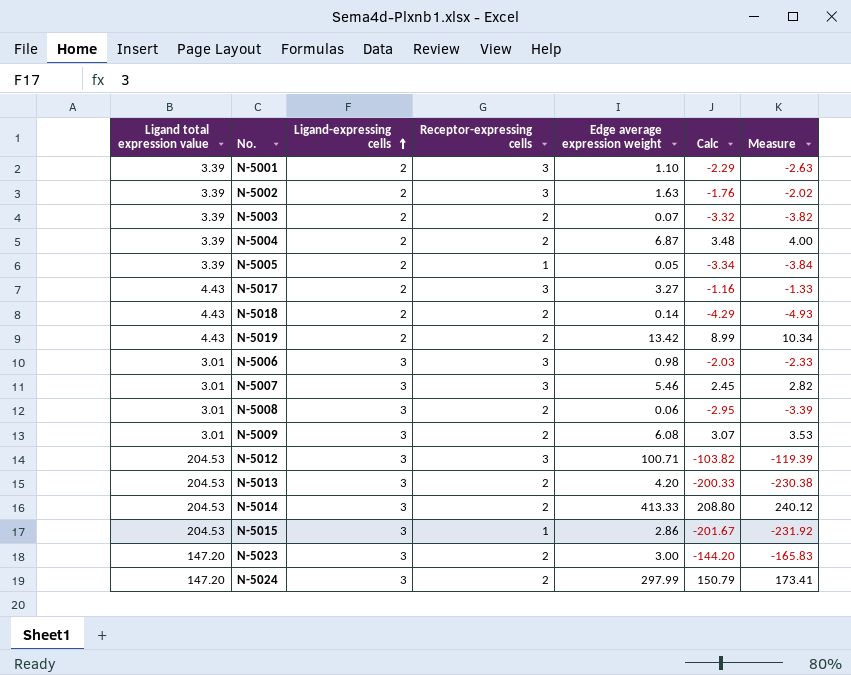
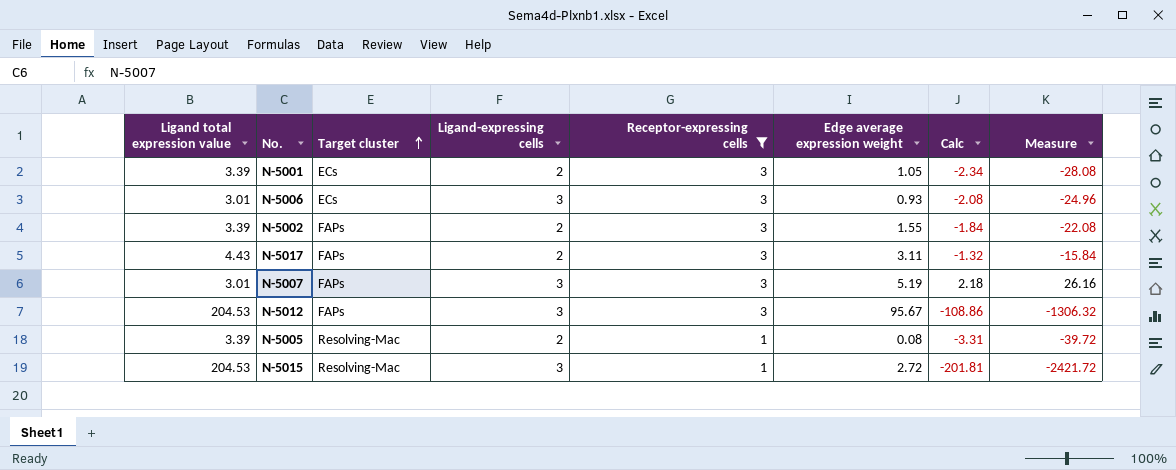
filter: none -> Receptor-expressing cells != 2
row order: Ligand-expressing cells ascending -> Target cluster ascending
column Target cluster | position: none -> 3
column Measure | formula: [Calc] * 1.15 -> [Calc] * 12
N-5001 | Edge average expression weight: 1.10 -> 1.05
N-5001 | Calc: -2.29 -> -2.34
N-5006 | Edge average expression weight: 0.98 -> 0.93
N-5006 | Calc: -2.03 -> -2.08
N-5002 | Edge average expression weight: 1.63 -> 1.55
N-5002 | Calc: -1.76 -> -1.84
N-5017 | Edge average expression weight: 3.27 -> 3.11
N-5017 | Calc: -1.16 -> -1.32
N-5007 | Edge average expression weight: 5.46 -> 5.19
N-5007 | Calc: 2.45 -> 2.18
N-5012 | Edge average expression weight: 100.71 -> 95.67
N-5012 | Calc: -103.82 -> -108.86
N-5005 | Edge average expression weight: 0.05 -> 0.08
N-5005 | Calc: -3.34 -> -3.31
N-5015 | Edge average expression weight: 2.86 -> 2.72
N-5015 | Calc: -201.67 -> -201.81

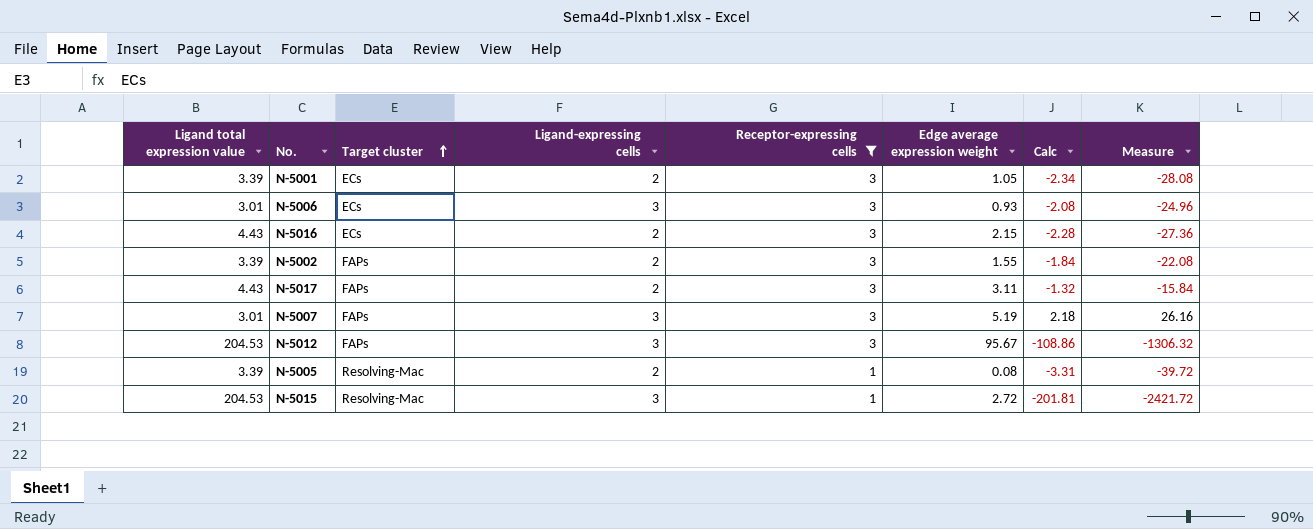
row N-5016: none -> 4.43 | ECs | 2 | 3 | 2.15 | -2.28 | -27.36

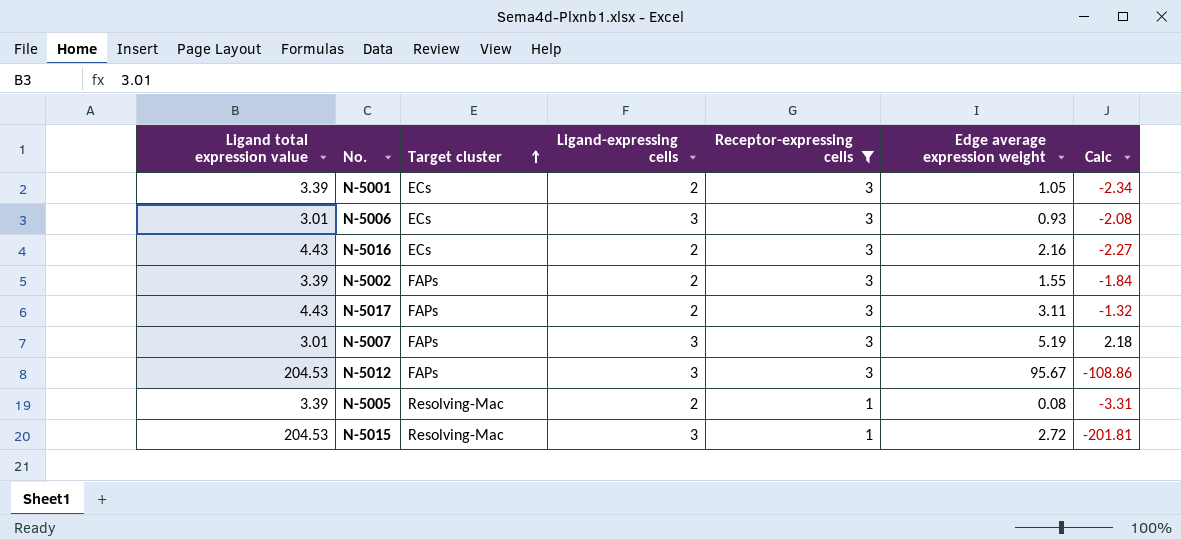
column Measure | formula: [Calc] * 12 -> none
N-5016 | Edge average expression weight: 2.15 -> 2.16
N-5016 | Calc: -2.28 -> -2.27

